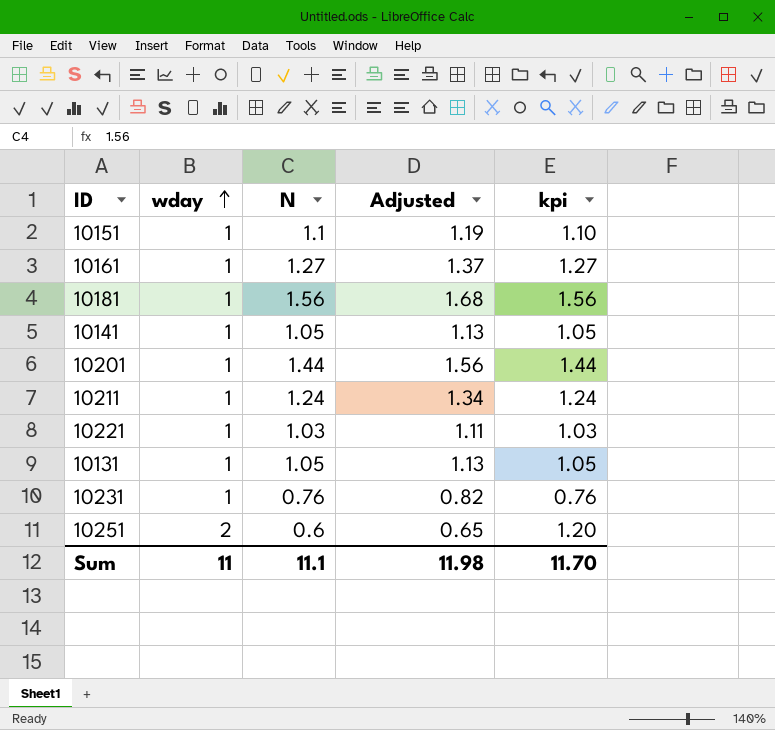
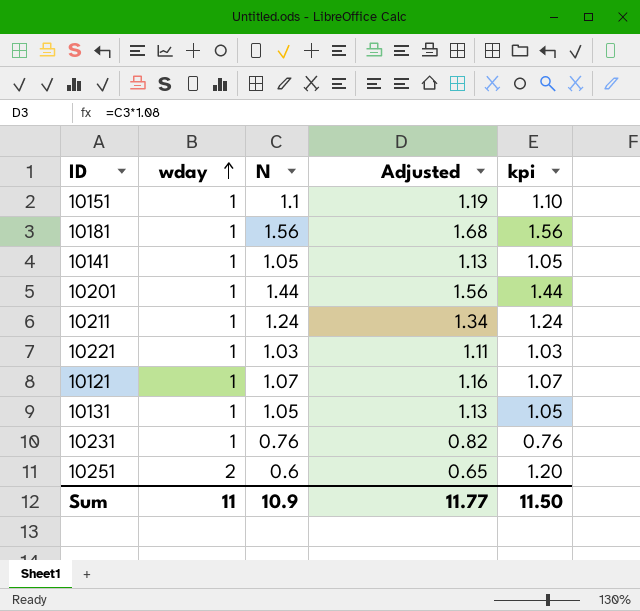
row 10161: 1 | 1.27 | 1.37 | 1.27 -> none
row 10121: none -> 1 | 1.07 | 1.16 | 1.07
Sum | N: 11.1 -> 10.9
Sum | Adjusted: 11.98 -> 11.77
Sum | kpi: 11.70 -> 11.50

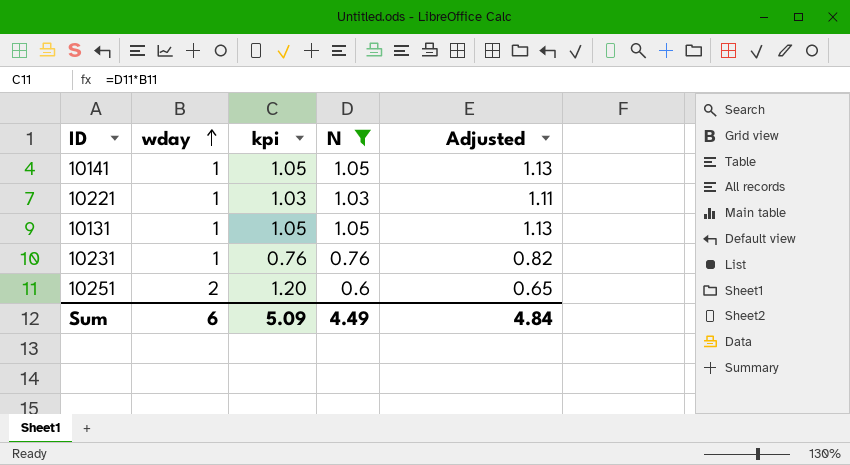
filter: none -> N <= 1.05
column kpi | position: 5 -> 3
Sum | wday: 11 -> 6
Sum | kpi: 11.50 -> 5.09
Sum | N: 10.9 -> 4.49
Sum | Adjusted: 11.77 -> 4.84

